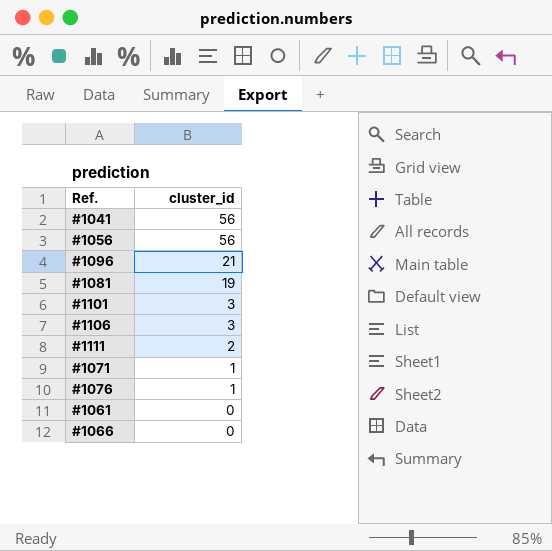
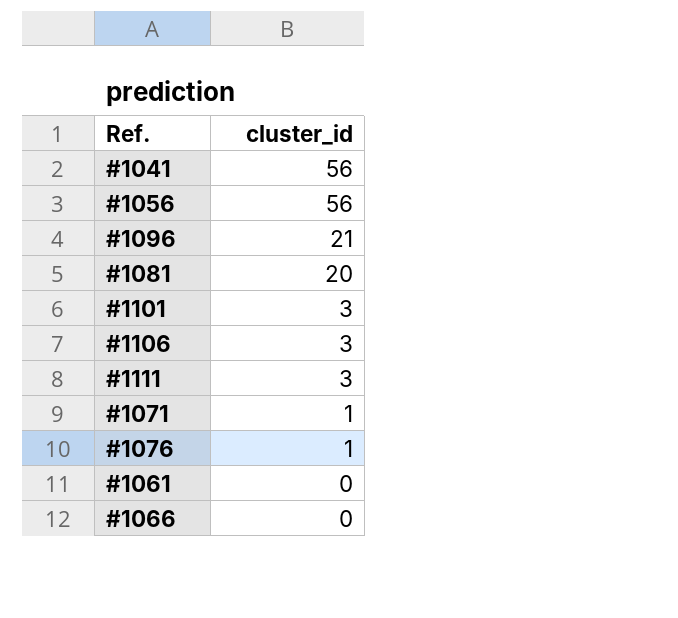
#1081 | cluster_id: 19 -> 20
#1111 | cluster_id: 2 -> 3

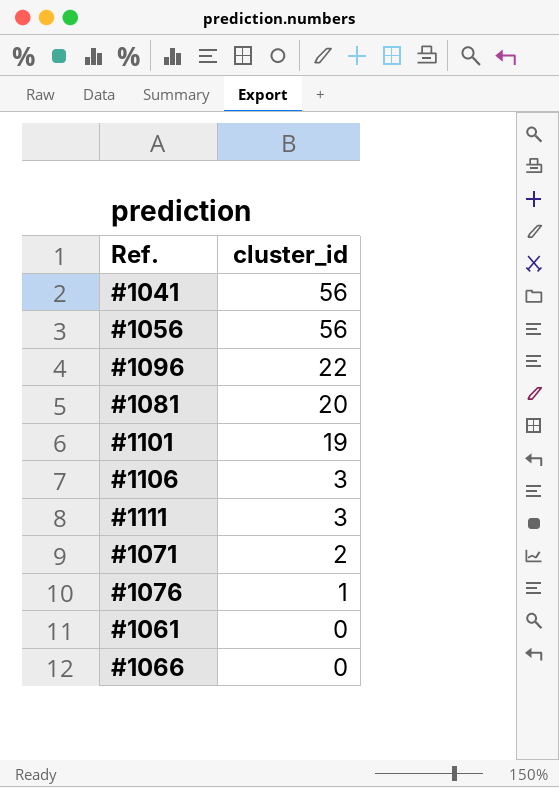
#1096 | cluster_id: 21 -> 22
#1101 | cluster_id: 3 -> 19
#1071 | cluster_id: 1 -> 2

